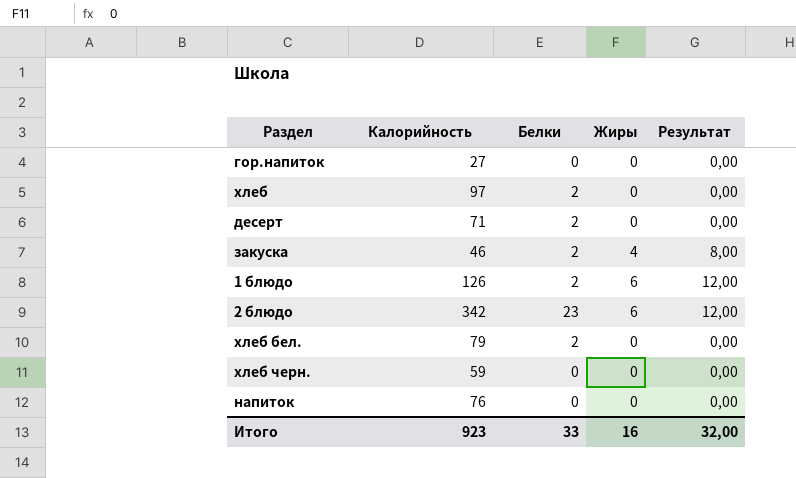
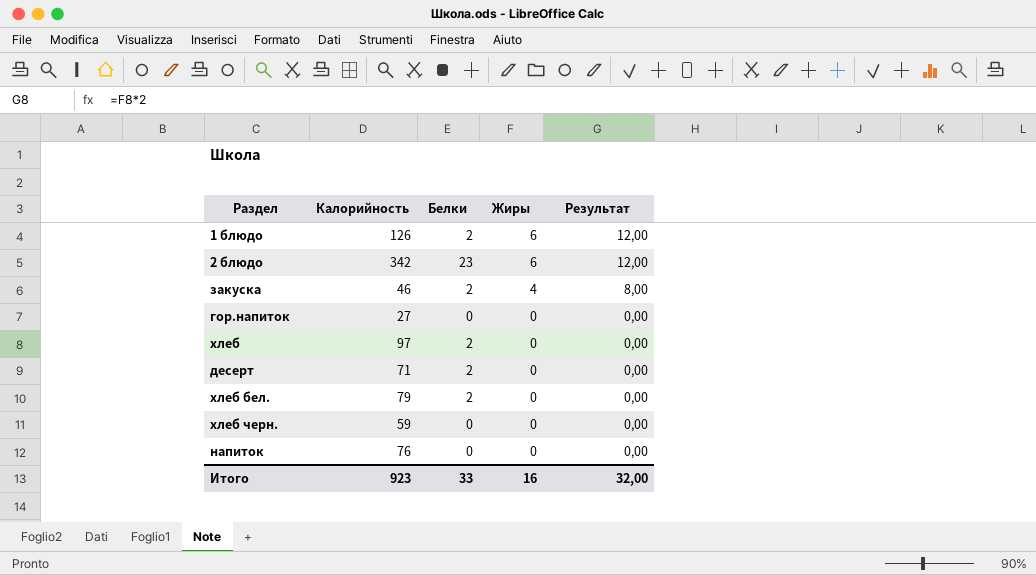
row order: none -> Жиры descending

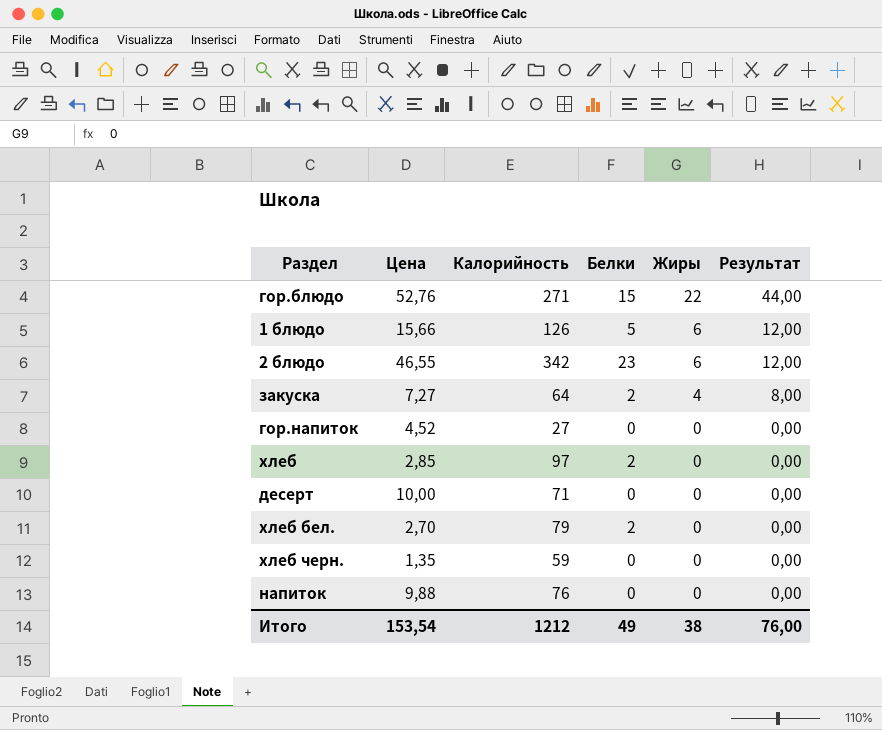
column Цена | position: none -> 2
row гор.блюдо: none -> 52,76 | 271 | 15 | 22 | 44,00
1 блюдо | Белки: 2 -> 5
закуска | Калорийность: 46 -> 64
десерт | Белки: 2 -> 0
Итого | Калорийность: 923 -> 1212
Итого | Белки: 33 -> 49
Итого | Жиры: 16 -> 38
Итого | Результат: 32,00 -> 76,00

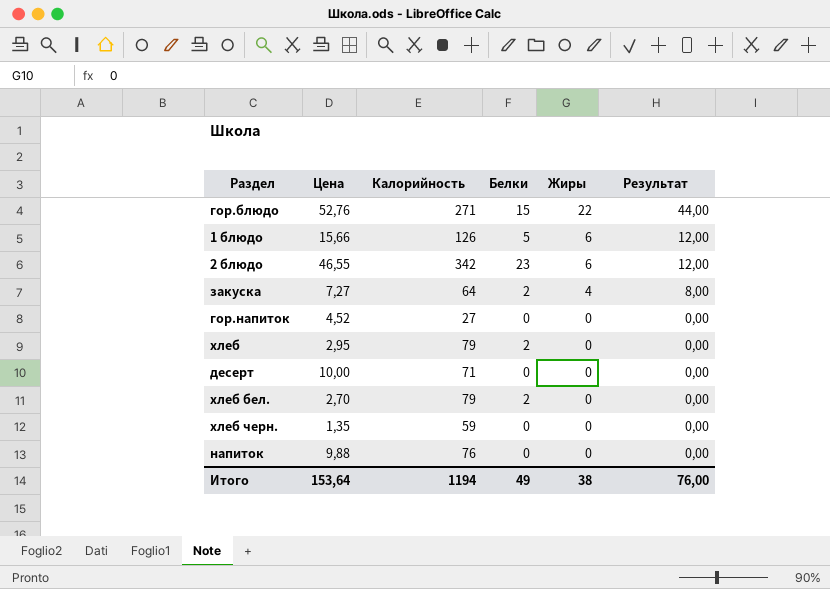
хлеб | Цена: 2,85 -> 2,95
хлеб | Калорийность: 97 -> 79
Итого | Цена: 153,54 -> 153,64
Итого | Калорийность: 1212 -> 1194

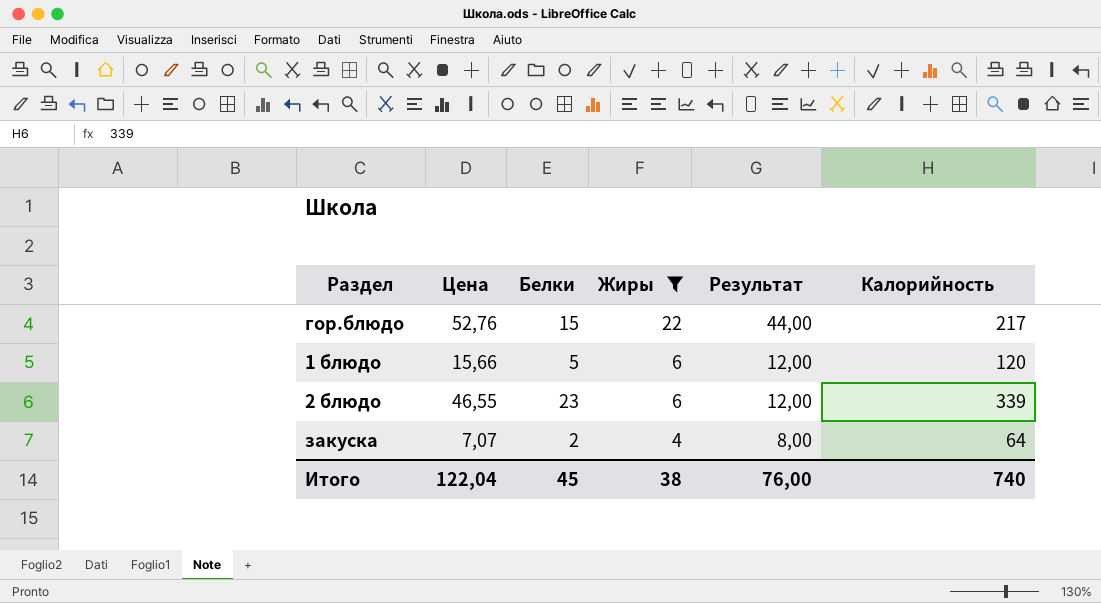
filter: none -> Жиры != 0
column Калорийность | position: 3 -> 6
гор.блюдо | Калорийность: 271 -> 217
1 блюдо | Калорийность: 126 -> 120
2 блюдо | Калорийность: 342 -> 339
закуска | Цена: 7,27 -> 7,07
Итого | Цена: 153,64 -> 122,04
Итого | Белки: 49 -> 45
Итого | Калорийность: 1194 -> 740

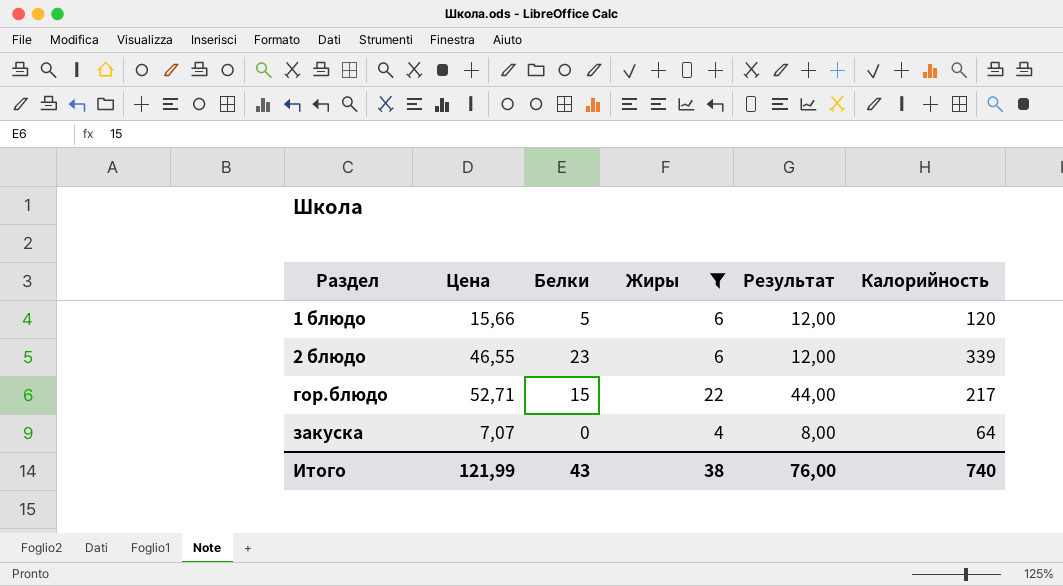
row order: Жиры descending -> Раздел ascending
гор.блюдо | Цена: 52,76 -> 52,71
закуска | Белки: 2 -> 0
Итого | Цена: 122,04 -> 121,99
Итого | Белки: 45 -> 43

